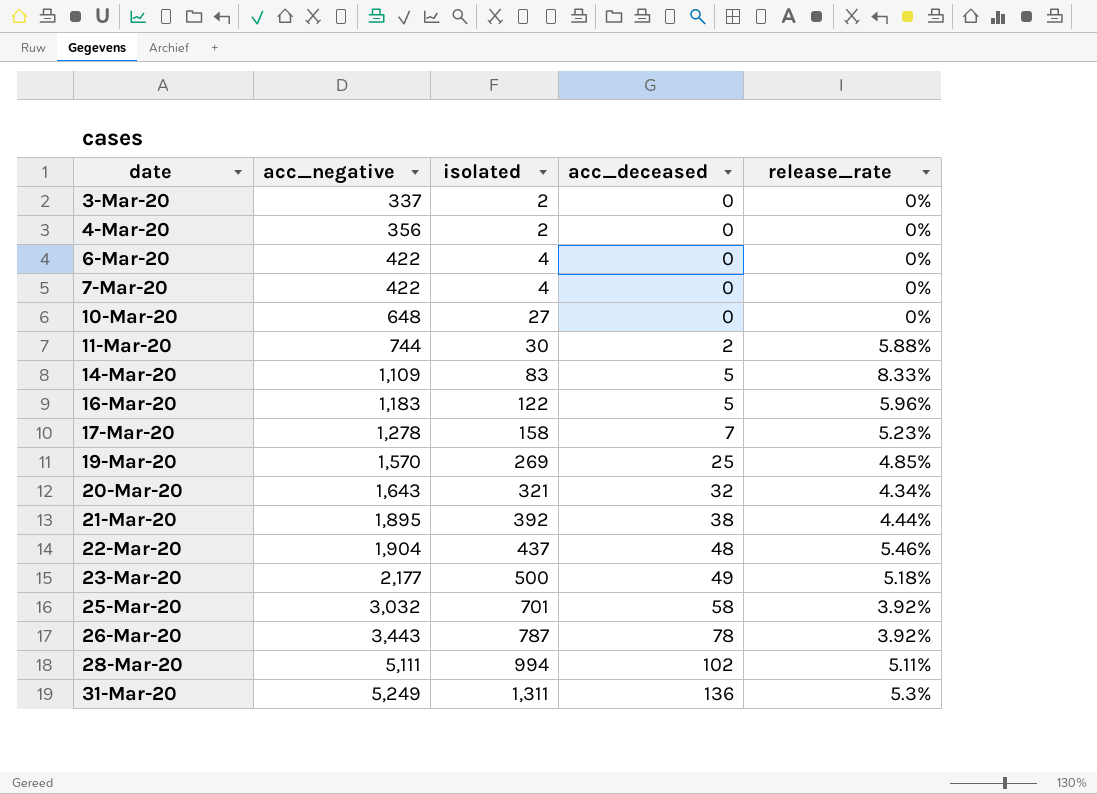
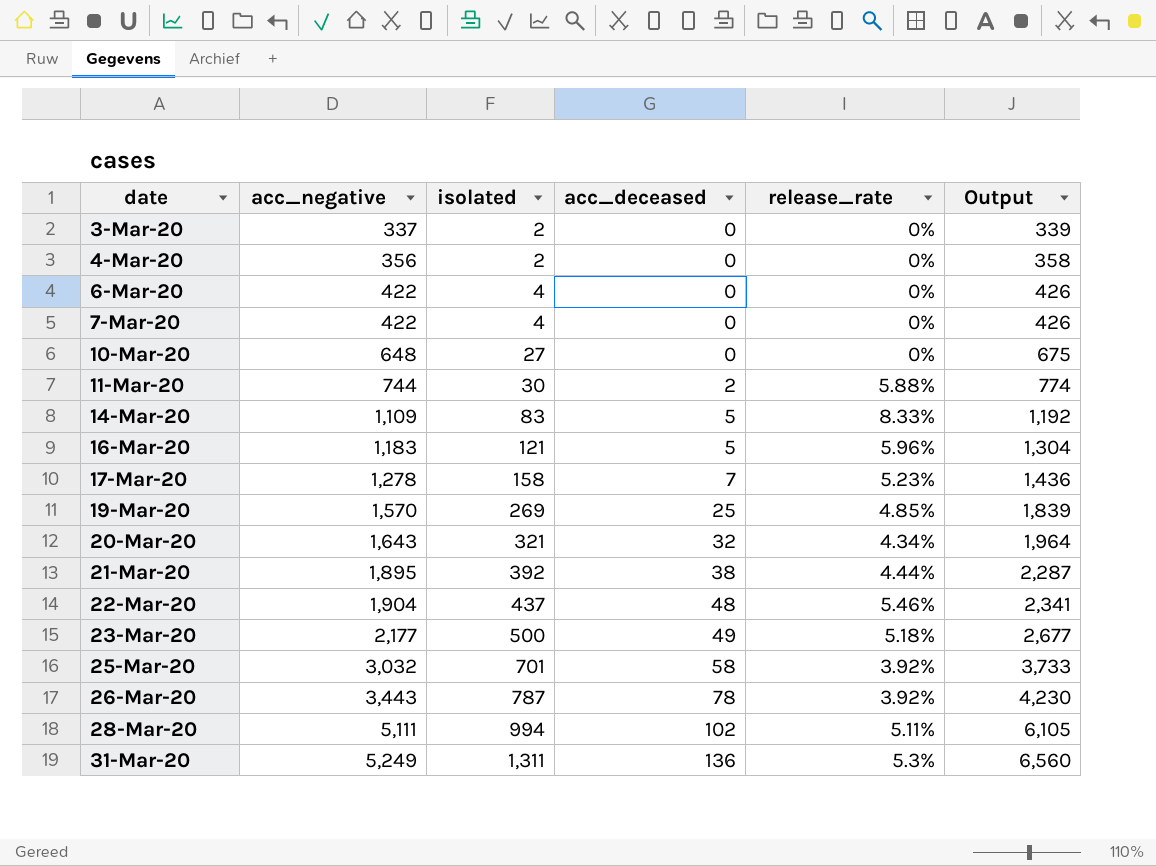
column Output | formula: none -> [acc_negative] + [isolated]
16-Mar-20 | isolated: 122 -> 121

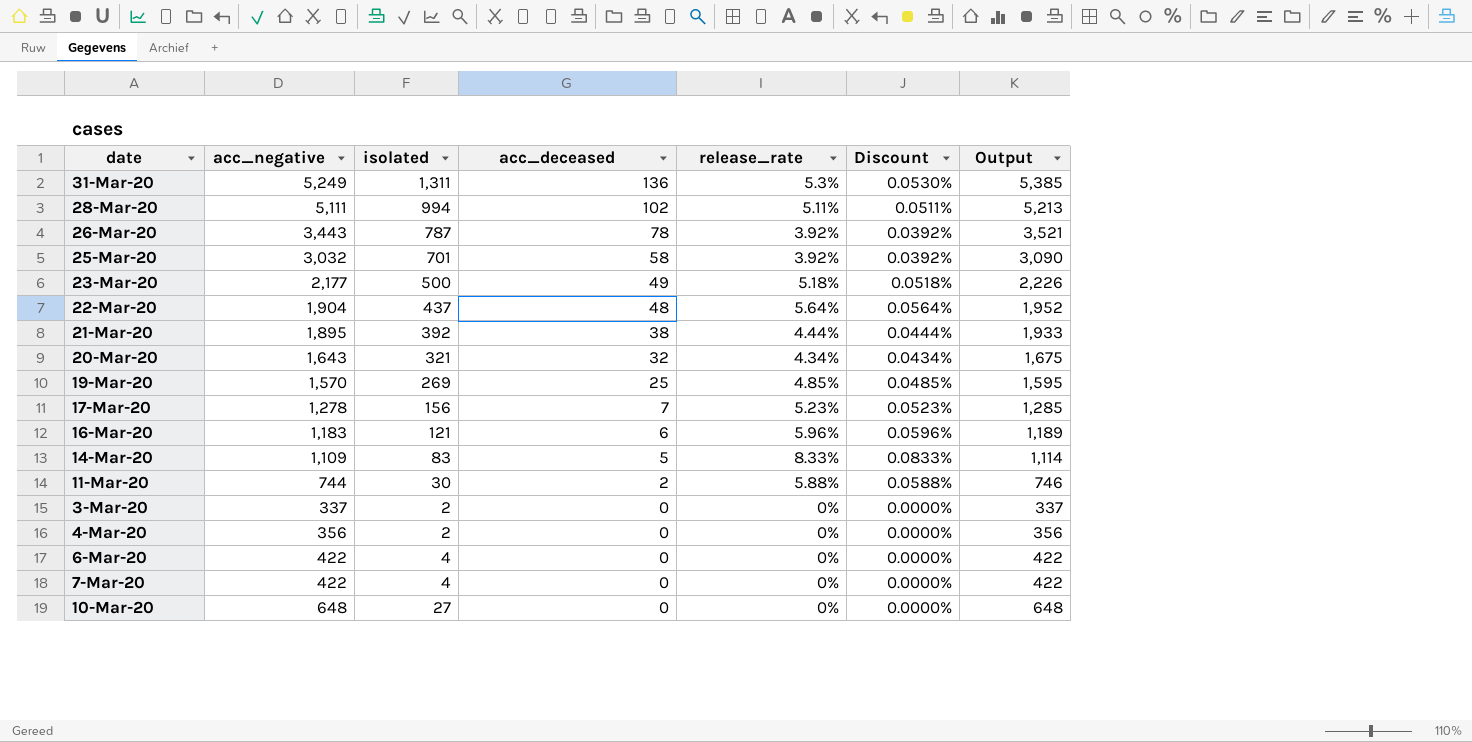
row order: date ascending -> acc_deceased descending
column Discount | formula: none -> [release_rate] * 0.01
column Output | formula: [acc_negative] + [isolated] -> [acc_negative] + [acc_deceased]
22-Mar-20 | release_rate: 5.46% -> 5.64%
17-Mar-20 | isolated: 158 -> 156
16-Mar-20 | acc_deceased: 5 -> 6

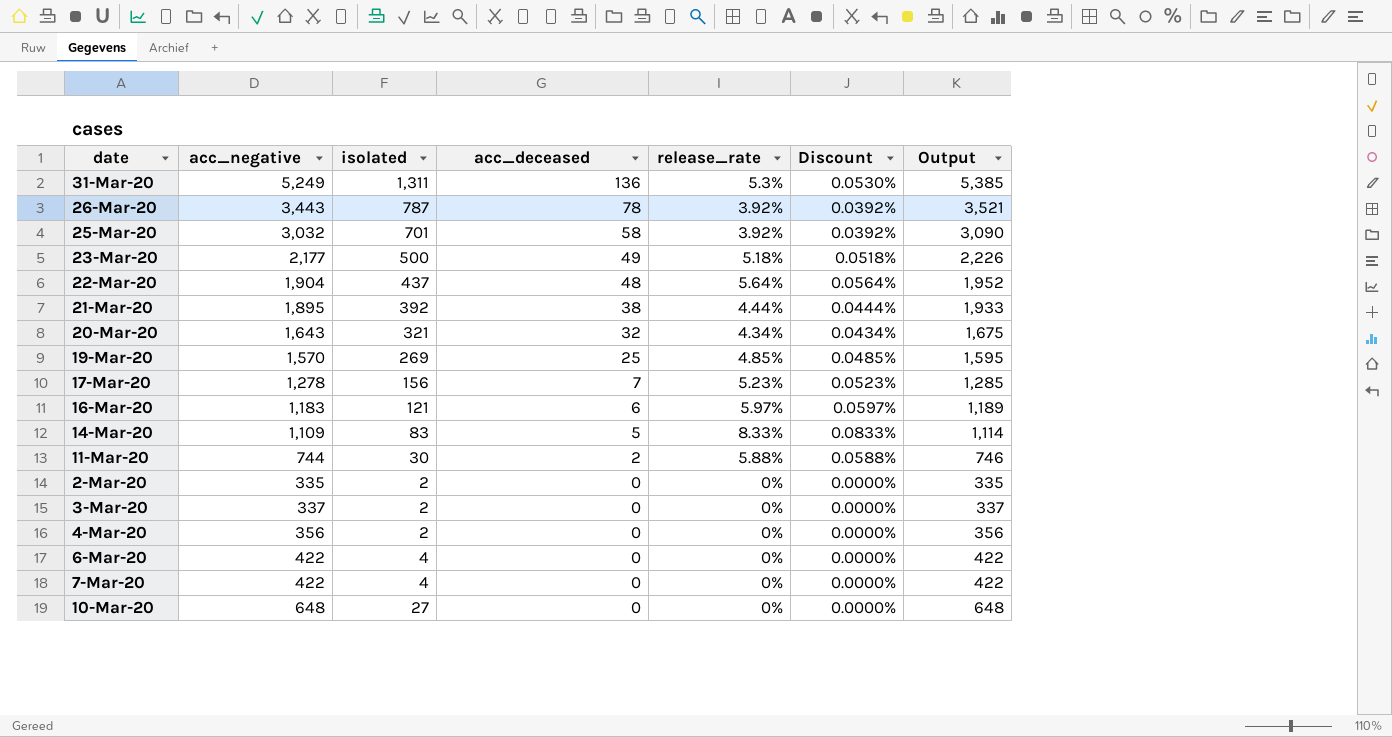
row 28-Mar-20: 5,111 | 994 | 102 | 5.11% | 0.0511% | 5,213 -> none
16-Mar-20 | release_rate: 5.96% -> 5.97%
16-Mar-20 | Discount: 0.0596% -> 0.0597%
row 2-Mar-20: none -> 335 | 2 | 0 | 0% | 0.0000% | 335

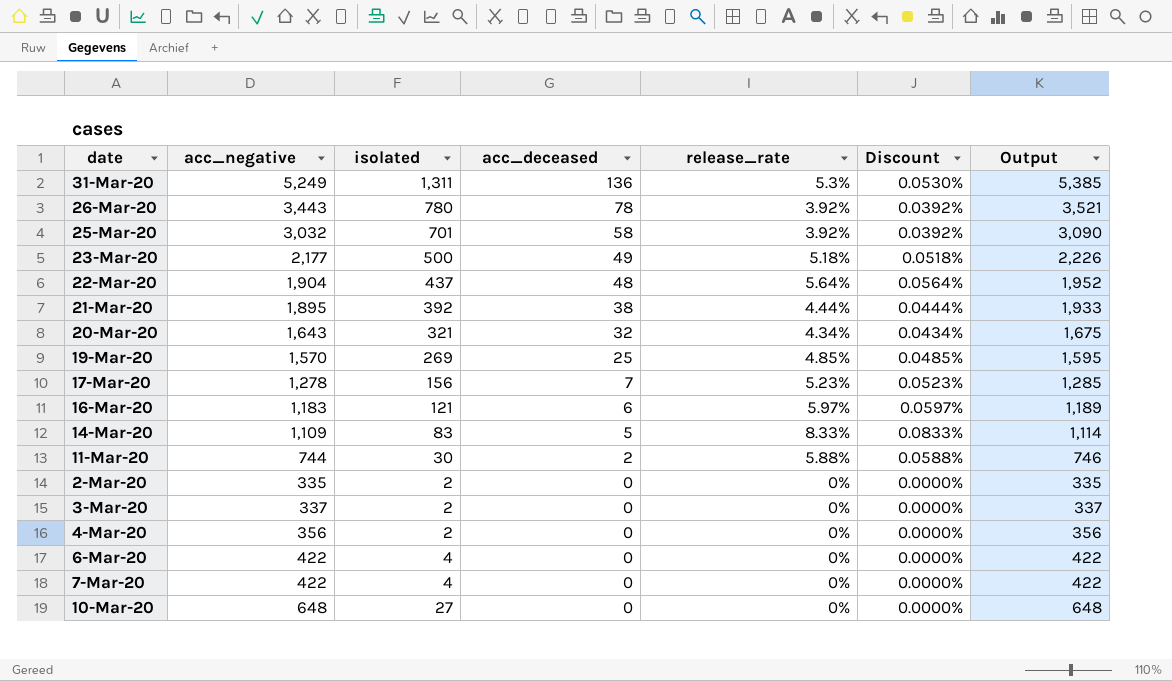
26-Mar-20 | isolated: 787 -> 780

